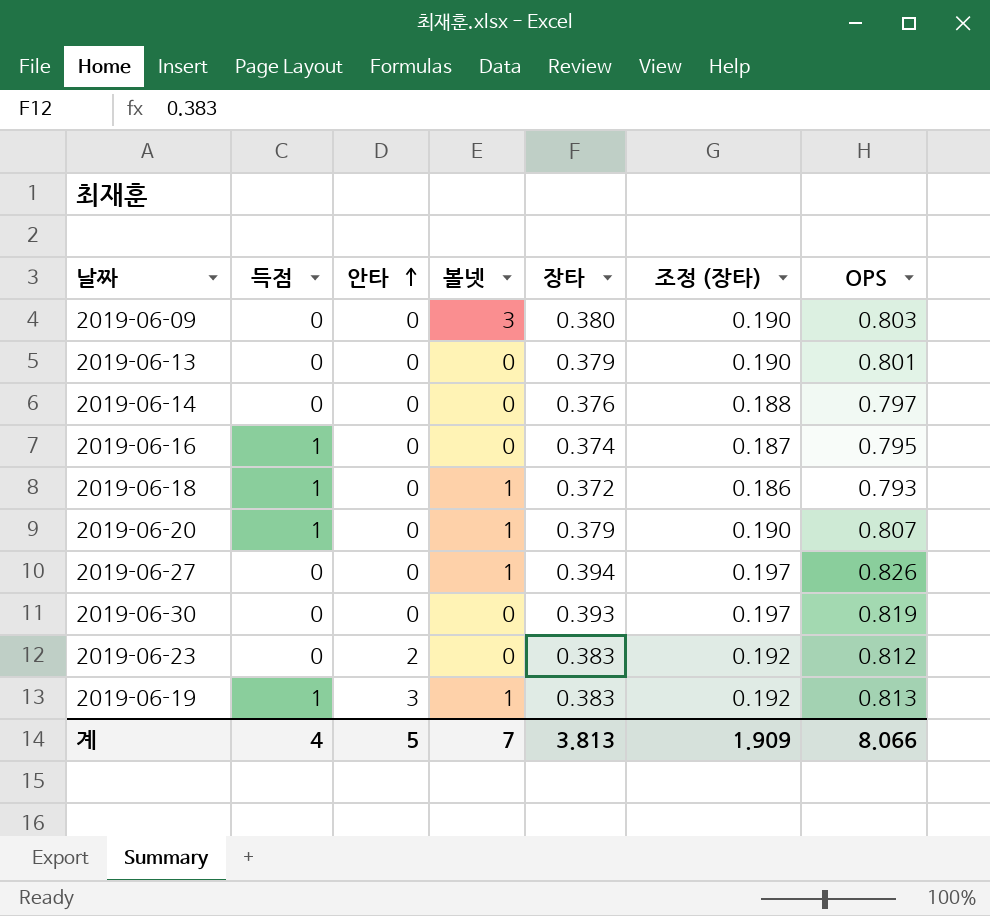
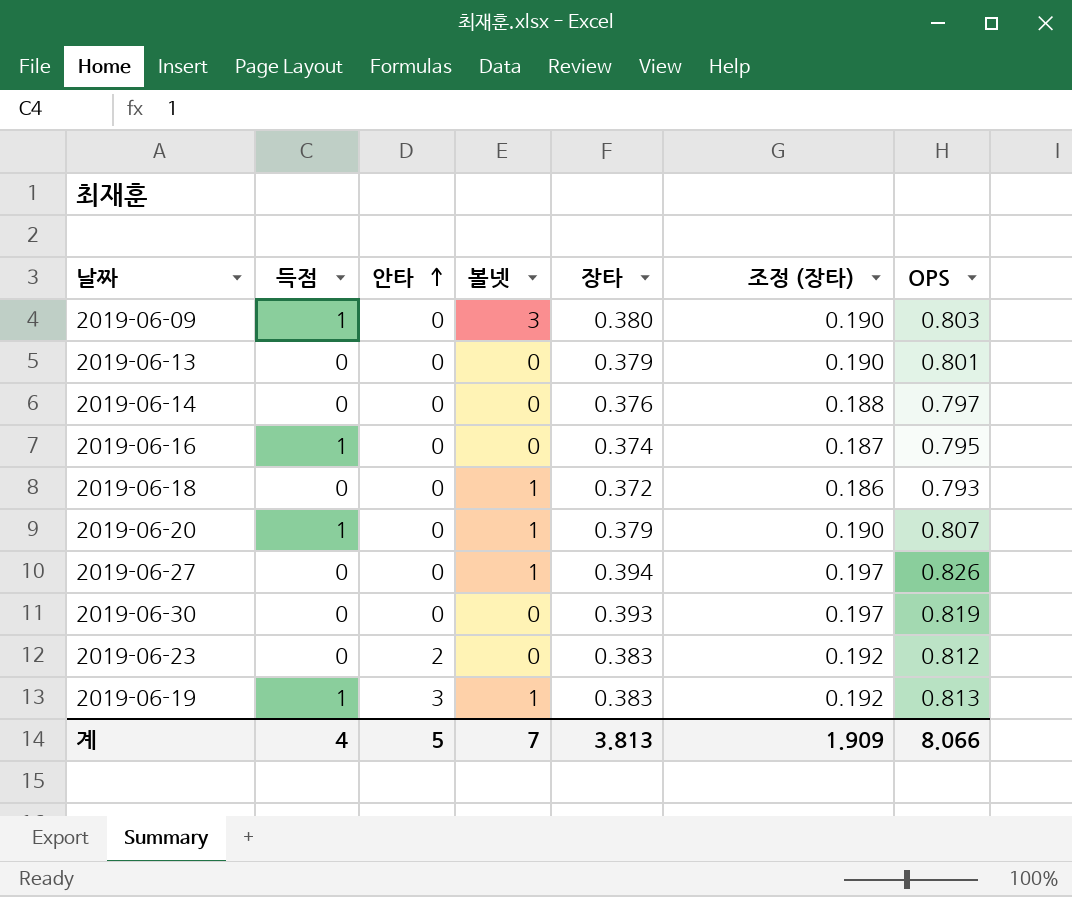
2019-06-09 | 득점: 0 -> 1
2019-06-18 | 득점: 1 -> 0

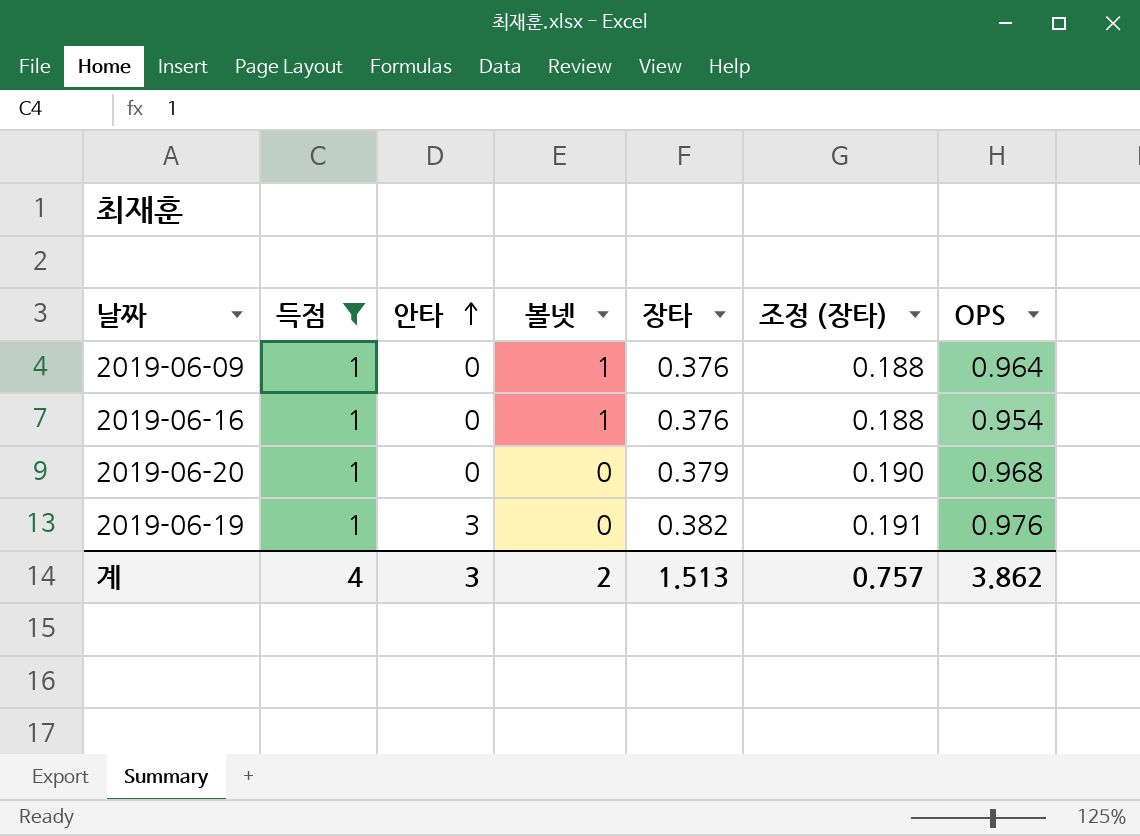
filter: none -> 득점 = 1
2019-06-09 | 볼넷: 3 -> 1
2019-06-09 | 장타: 0.380 -> 0.376
2019-06-09 | 조정 (장타): 0.190 -> 0.188
2019-06-09 | OPS: 0.803 -> 0.964
2019-06-16 | 볼넷: 0 -> 1
2019-06-16 | 장타: 0.374 -> 0.376
2019-06-16 | 조정 (장타): 0.187 -> 0.188
2019-06-16 | OPS: 0.795 -> 0.954
2019-06-20 | 볼넷: 1 -> 0
2019-06-20 | OPS: 0.807 -> 0.968
2019-06-19 | 볼넷: 1 -> 0
2019-06-19 | 장타: 0.383 -> 0.382
2019-06-19 | 조정 (장타): 0.192 -> 0.191
2019-06-19 | OPS: 0.813 -> 0.976
계 | 안타: 5 -> 3
계 | 볼넷: 7 -> 2
계 | 장타: 3.813 -> 1.513
계 | 조정 (장타): 1.909 -> 0.757
계 | OPS: 8.066 -> 3.862

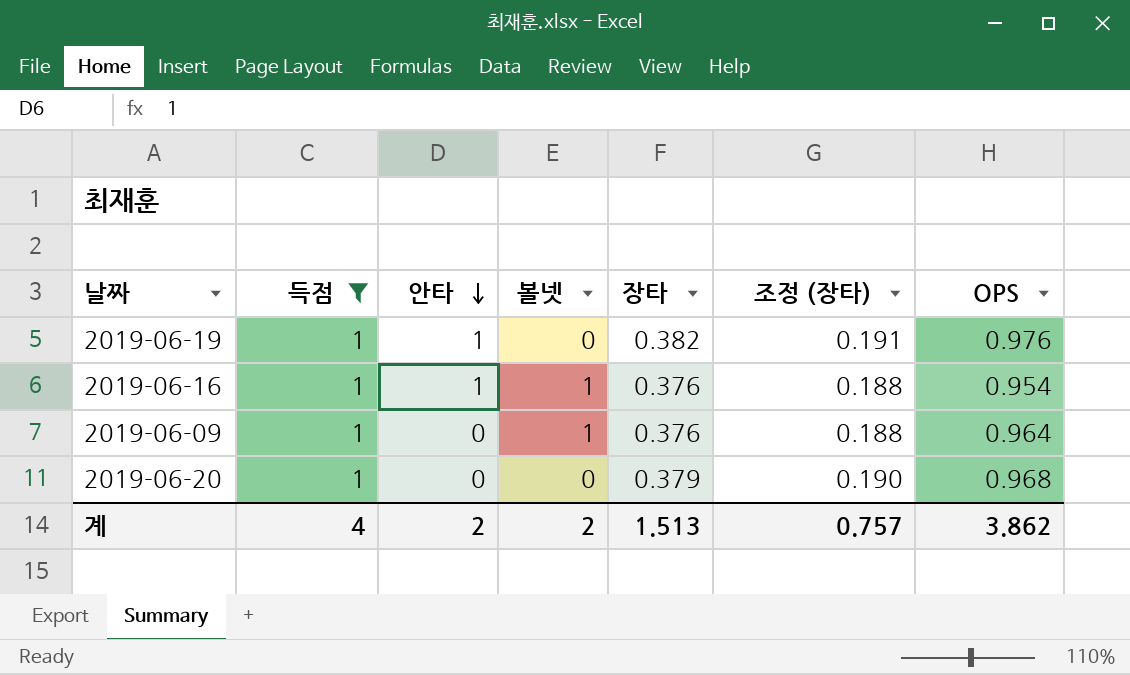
row order: 안타 ascending -> 안타 descending
2019-06-19 | 안타: 3 -> 1
2019-06-16 | 안타: 0 -> 1
계 | 안타: 3 -> 2

